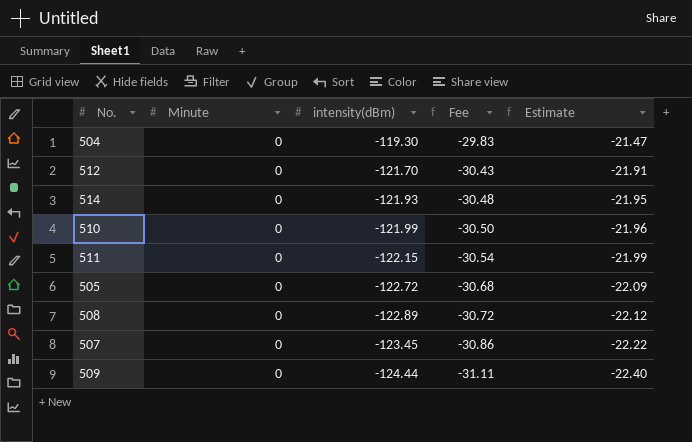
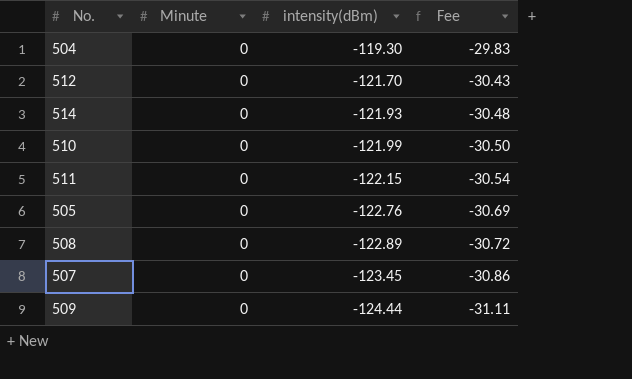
column Estimate | formula: [intensity(dBm)] * 0.18 -> none
505 | intensity(dBm): -122.72 -> -122.76
505 | Fee: -30.68 -> -30.69

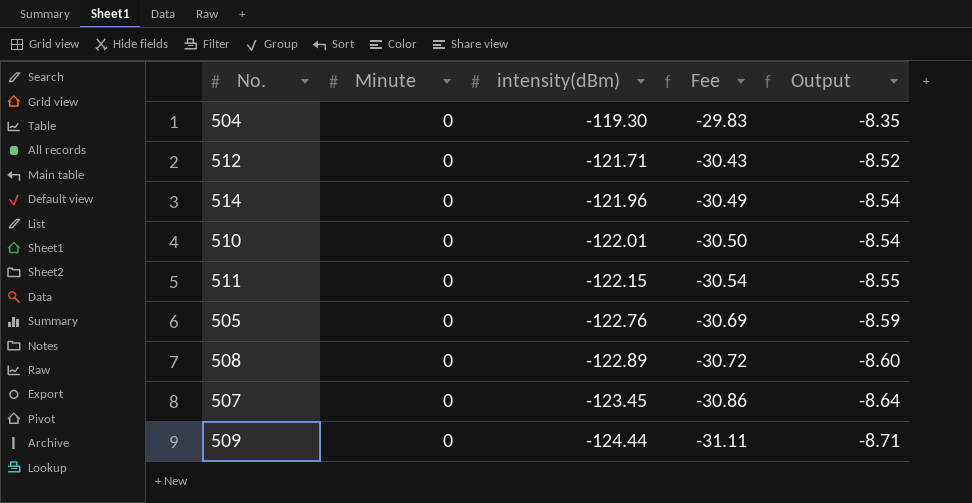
column Output | formula: none -> [intensity(dBm)] * 0.07
512 | intensity(dBm): -121.70 -> -121.71
514 | intensity(dBm): -121.93 -> -121.96
514 | Fee: -30.48 -> -30.49
510 | intensity(dBm): -121.99 -> -122.01

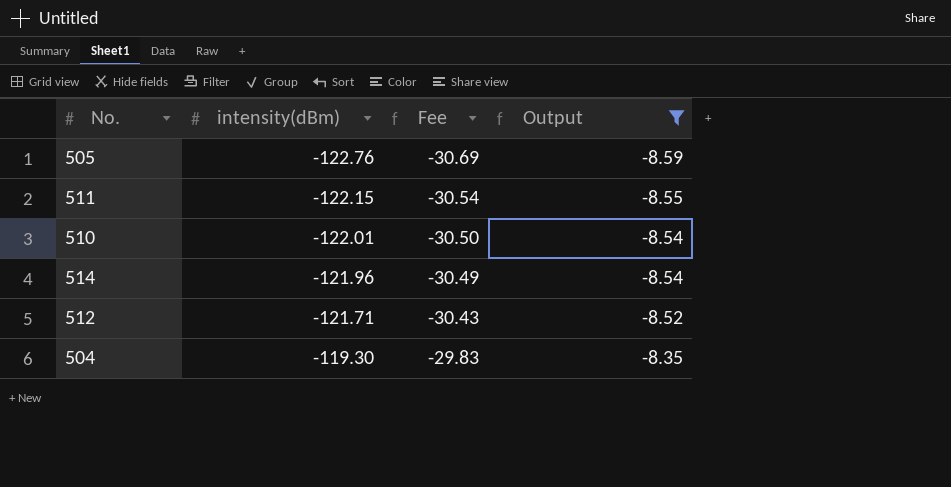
filter: none -> Output >= -8.59
row order: intensity(dBm) descending -> intensity(dBm) ascending
column Minute | position: 2 -> none

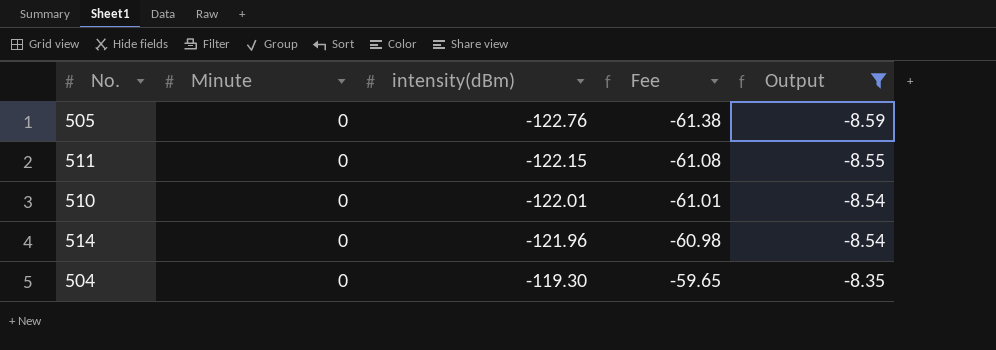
column Minute | position: none -> 2
column Fee | formula: [intensity(dBm)] * 0.25 -> [intensity(dBm)] * 0.5
row 512: -121.71 | -30.43 | -8.52 -> none

